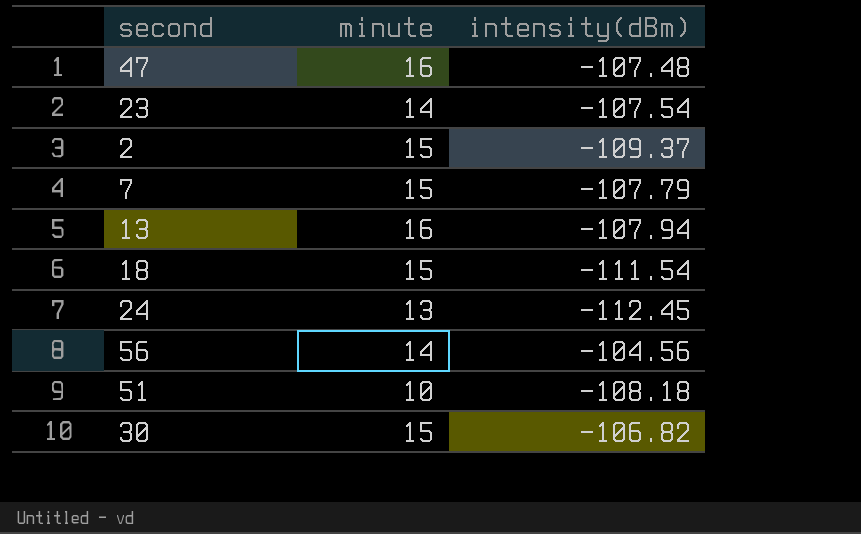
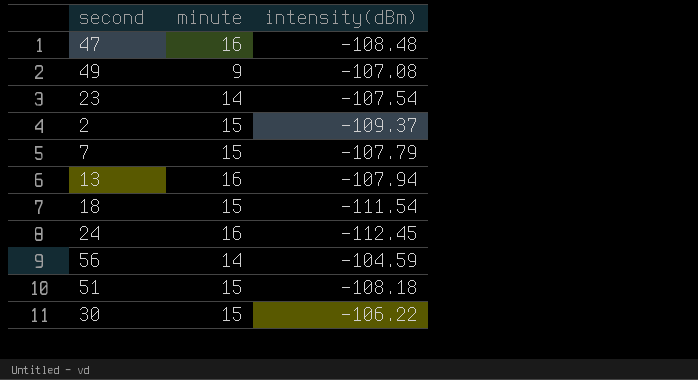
47 | intensity(dBm): -107.48 -> -108.48
row 49: none -> 9 | -107.08
24 | minute: 13 -> 16
56 | intensity(dBm): -104.56 -> -104.59
51 | minute: 10 -> 15
30 | intensity(dBm): -106.82 -> -106.22

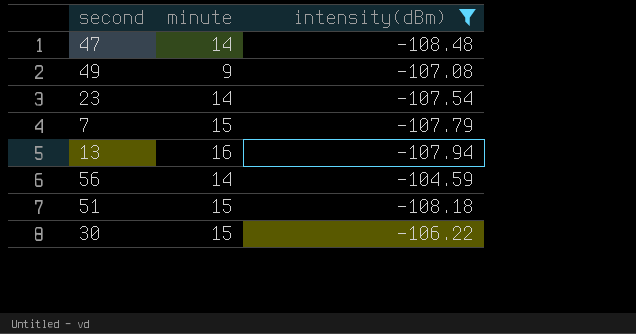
filter: none -> intensity(dBm) >= -108.48
47 | minute: 16 -> 14

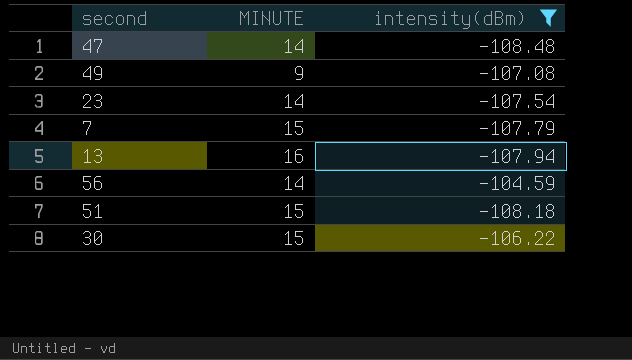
column name: minute -> MINUTE

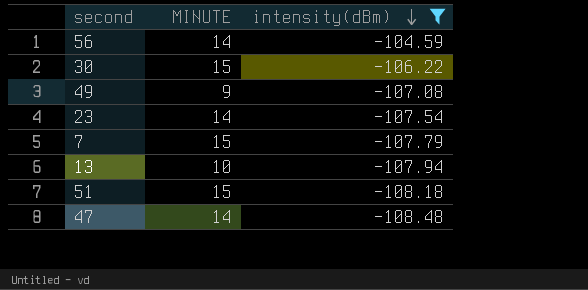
row order: none -> intensity(dBm) descending
13 | MINUTE: 16 -> 10

